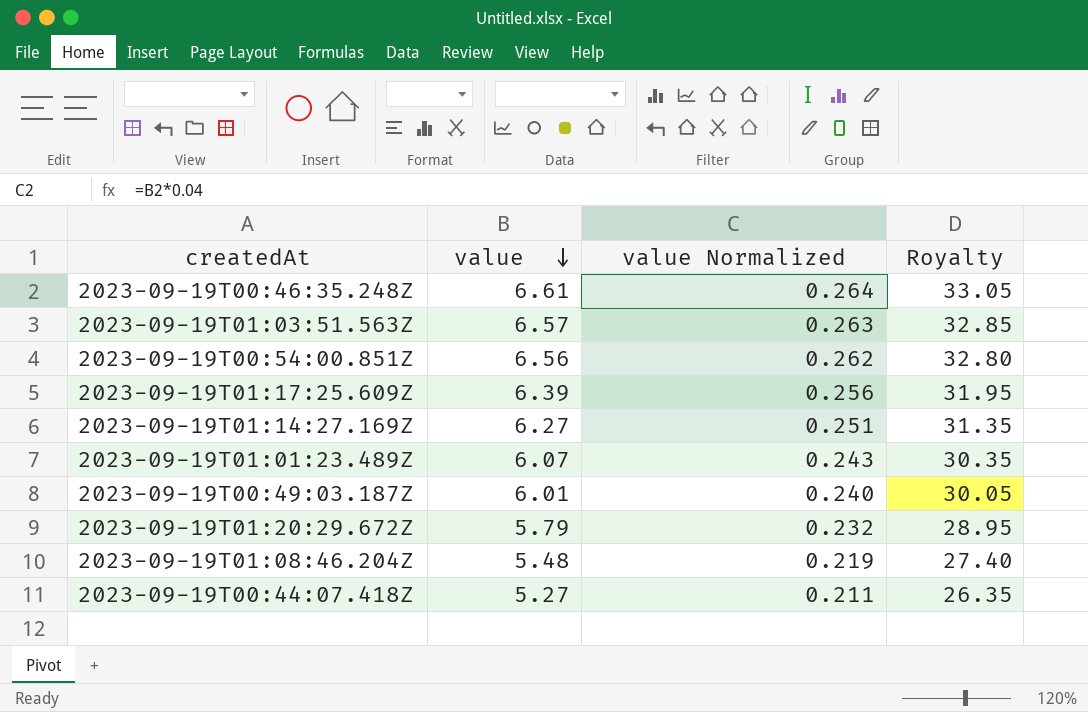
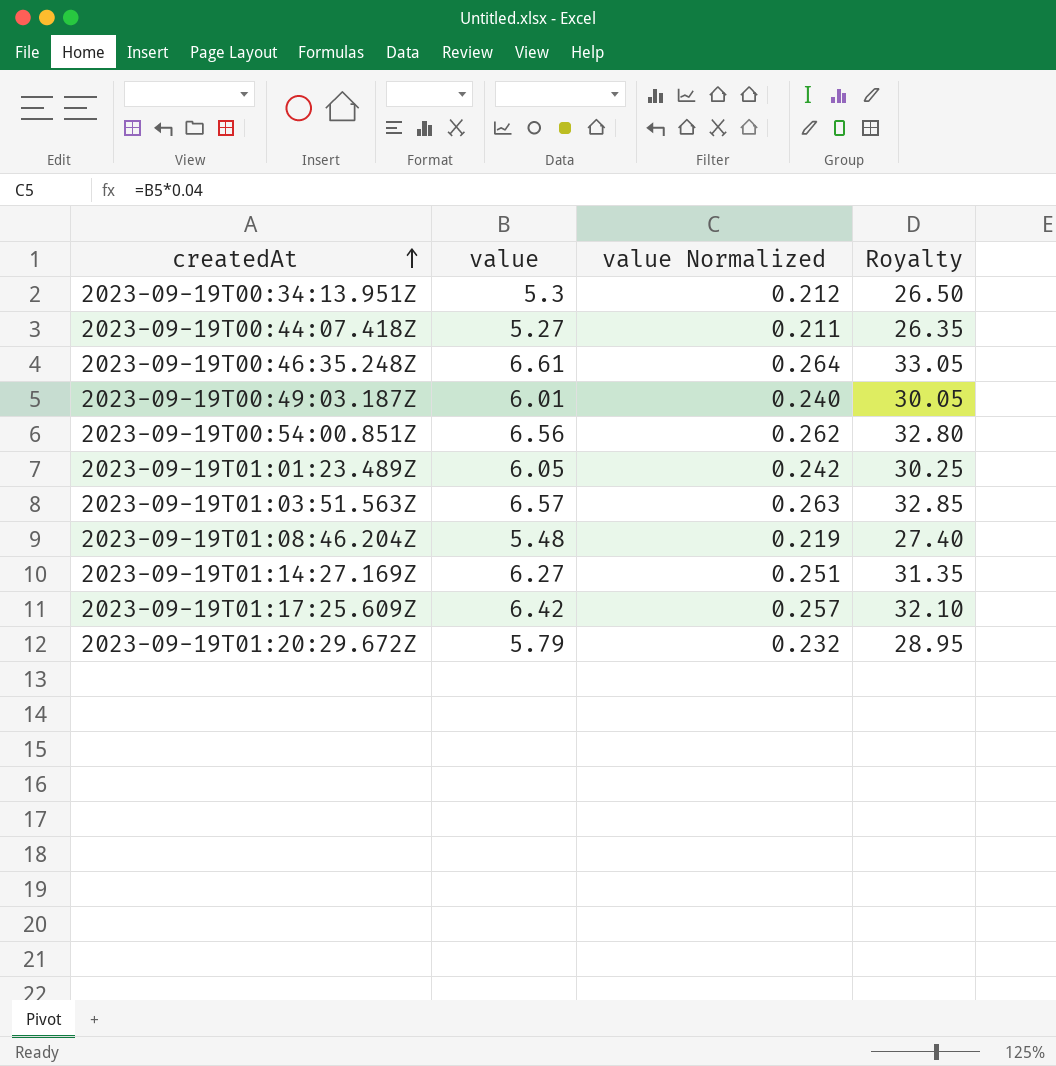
row order: value descending -> createdAt ascending
row 2023-09-19T00:34:13.951Z: none -> 5.3 | 0.212 | 26.50
2023-09-19T01:01:23.489Z | value: 6.07 -> 6.05
2023-09-19T01:01:23.489Z | value Normalized: 0.243 -> 0.242
2023-09-19T01:01:23.489Z | Royalty: 30.35 -> 30.25
2023-09-19T01:17:25.609Z | value: 6.39 -> 6.42
2023-09-19T01:17:25.609Z | value Normalized: 0.256 -> 0.257
2023-09-19T01:17:25.609Z | Royalty: 31.95 -> 32.10

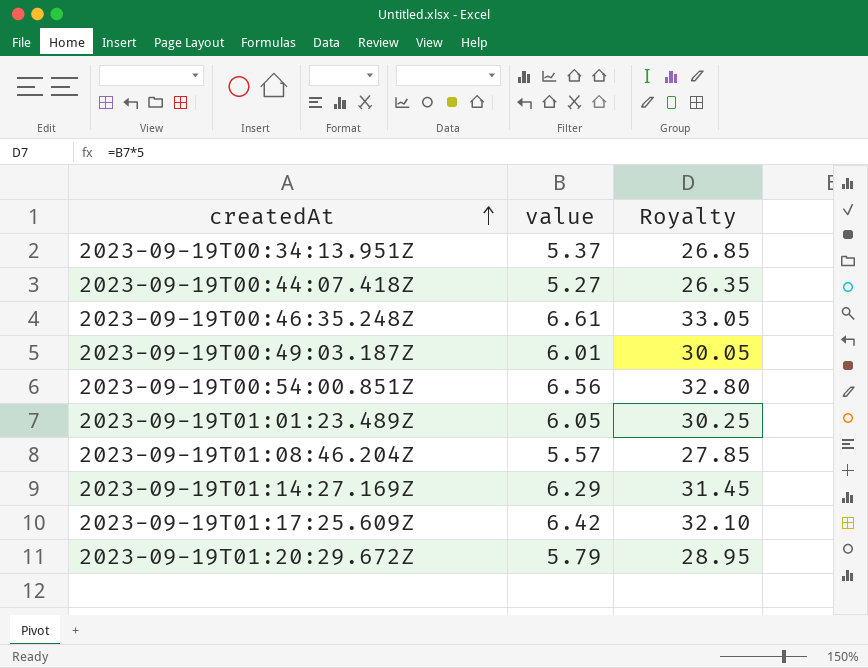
column value Normalized | formula: [value] * 0.04 -> none
row 2023-09-19T01:03:51.563Z: 6.57 | 0.263 | 32.85 -> none
2023-09-19T00:34:13.951Z | value: 5.3 -> 5.37
2023-09-19T00:34:13.951Z | Royalty: 26.50 -> 26.85
2023-09-19T01:08:46.204Z | value: 5.48 -> 5.57
2023-09-19T01:08:46.204Z | Royalty: 27.40 -> 27.85
2023-09-19T01:14:27.169Z | value: 6.27 -> 6.29
2023-09-19T01:14:27.169Z | Royalty: 31.35 -> 31.45

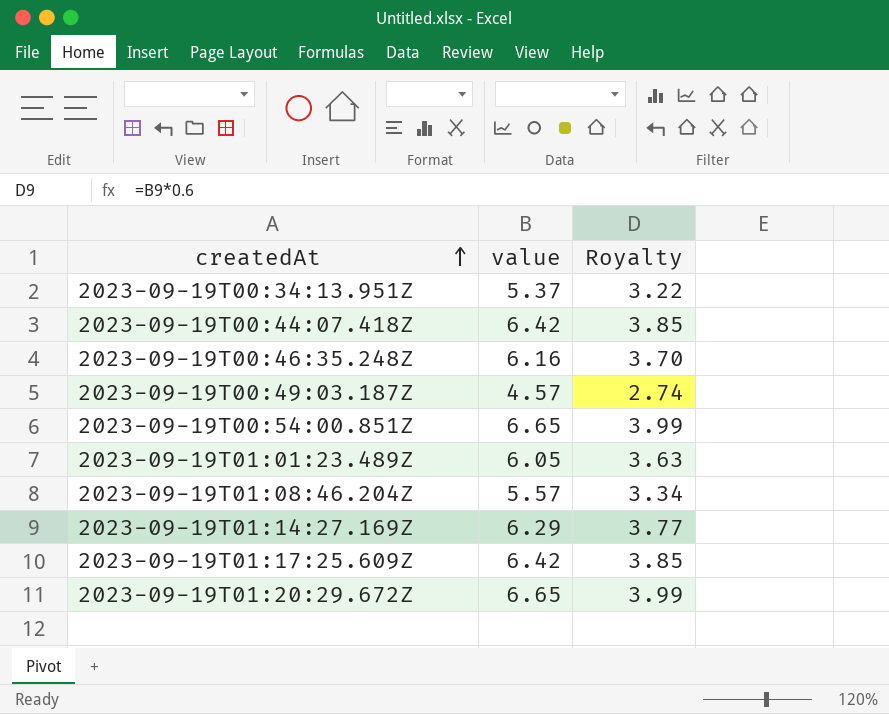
column Royalty | formula: [value] * 5 -> [value] * 0.6
2023-09-19T00:44:07.418Z | value: 5.27 -> 6.42
2023-09-19T00:46:35.248Z | value: 6.61 -> 6.16
2023-09-19T00:49:03.187Z | value: 6.01 -> 4.57
2023-09-19T00:54:00.851Z | value: 6.56 -> 6.65
2023-09-19T01:20:29.672Z | value: 5.79 -> 6.65

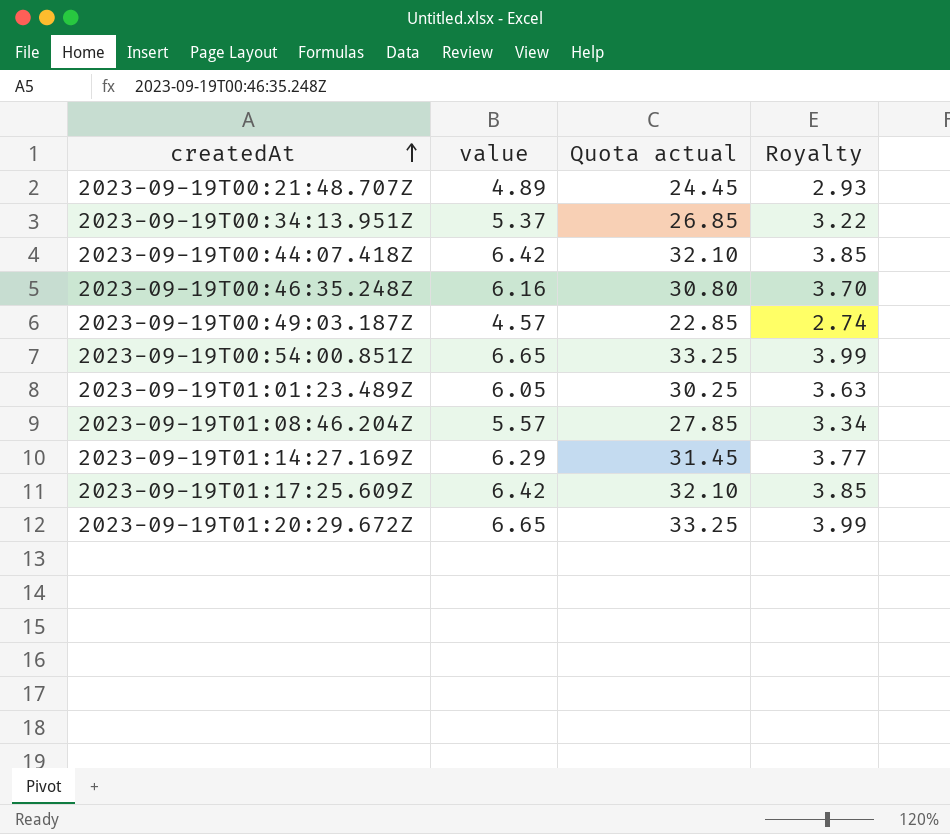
column Quota actual | formula: none -> [value] * 5
row 2023-09-19T00:21:48.707Z: none -> 4.89 | 24.45 | 2.93

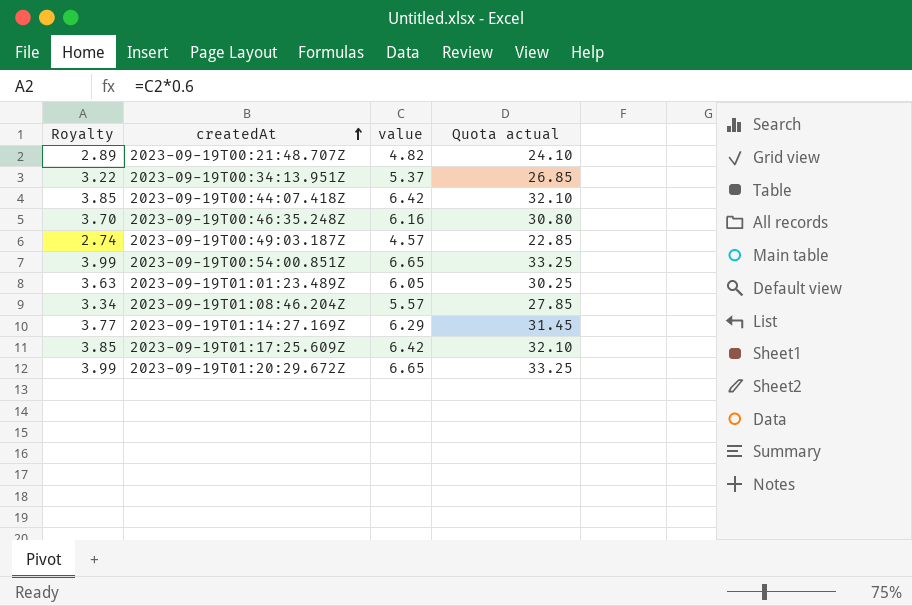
column Royalty | position: 4 -> 1
2023-09-19T00:21:48.707Z | Royalty: 2.93 -> 2.89
2023-09-19T00:21:48.707Z | value: 4.89 -> 4.82
2023-09-19T00:21:48.707Z | Quota actual: 24.45 -> 24.10

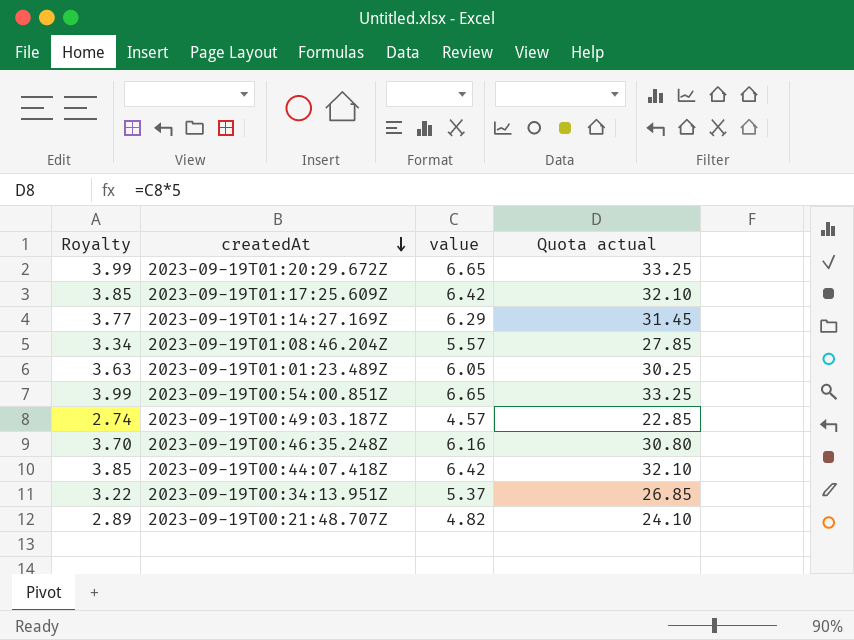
row order: createdAt ascending -> createdAt descending

